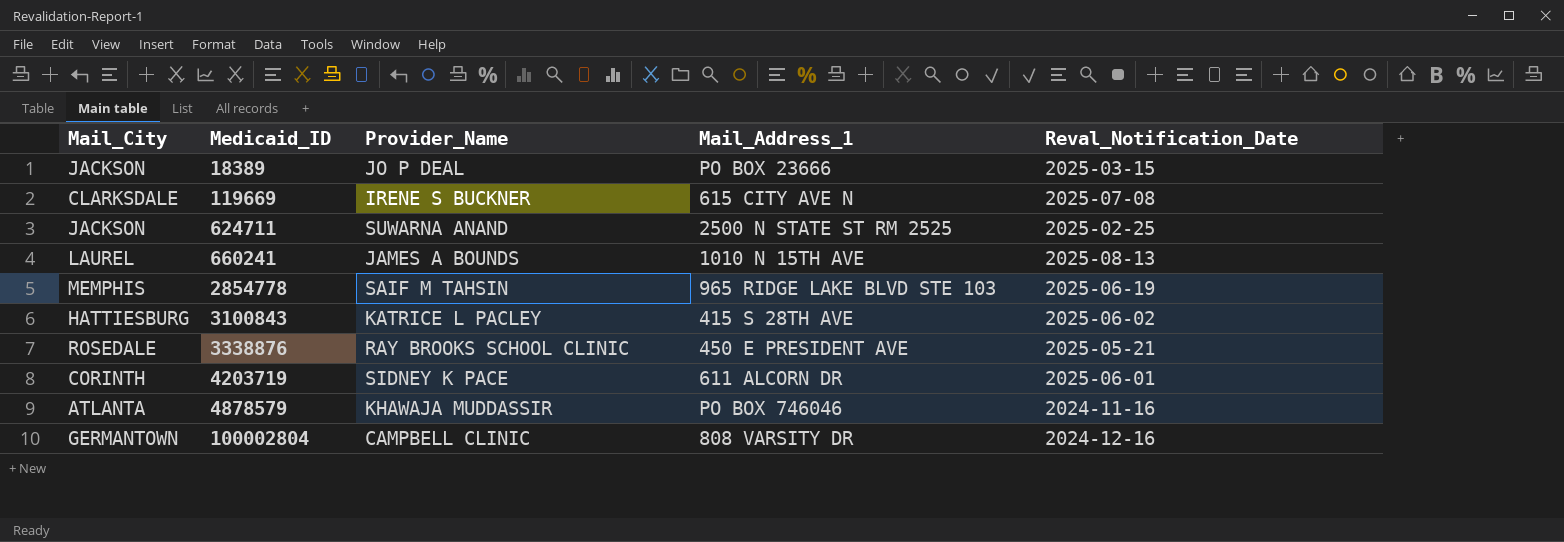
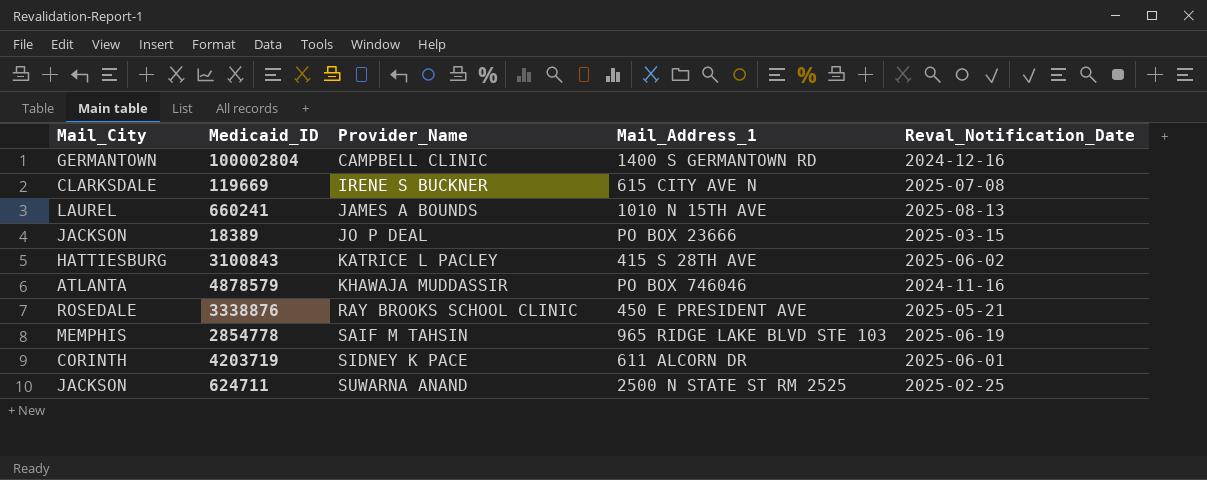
row order: Medicaid_ID ascending -> Provider_Name ascending
100002804 | Mail_Address_1: 808 VARSITY DR -> 1400 S GERMANTOWN RD

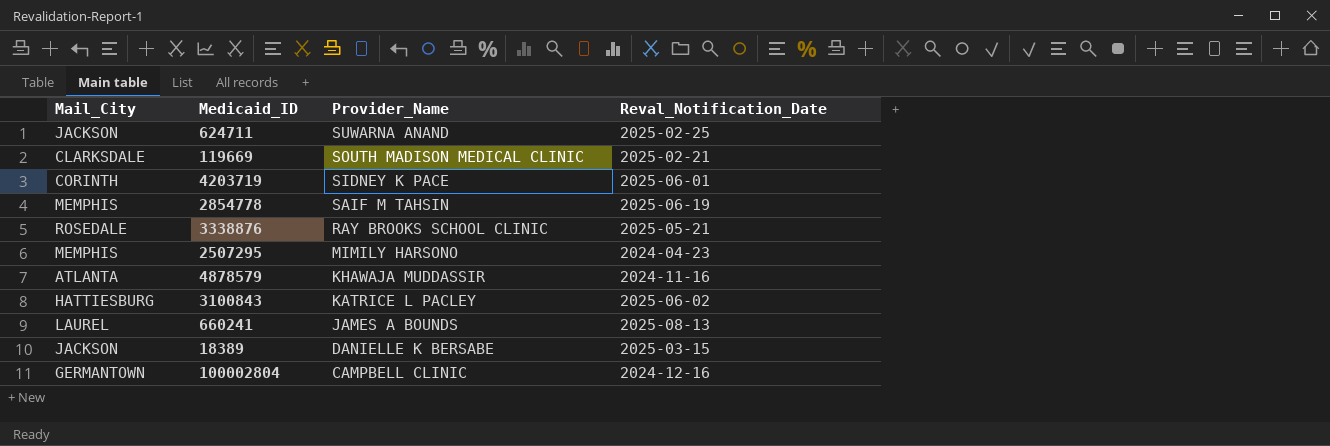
row order: Provider_Name ascending -> Provider_Name descending
column Mail_Address_1 | position: 4 -> none
119669 | Provider_Name: IRENE S BUCKNER -> SOUTH MADISON MEDICAL CLINIC
119669 | Reval_Notification_Date: 2025-07-08 -> 2025-02-21
row 2507295: none -> MEMPHIS | MIMILY HARSONO | 2024-04-23
18389 | Provider_Name: JO P DEAL -> DANIELLE K BERSABE

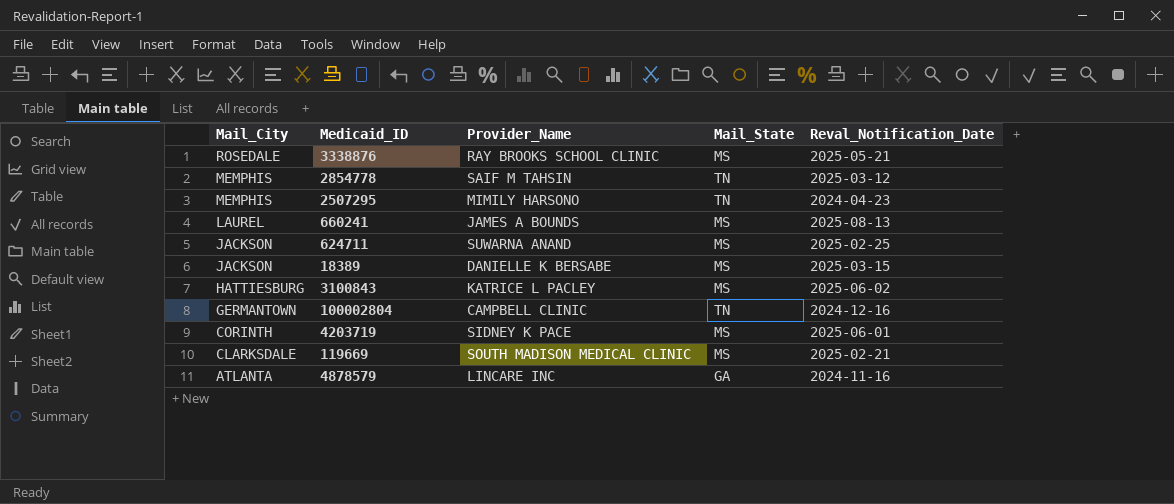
row order: Provider_Name descending -> Mail_City descending
column Mail_State | position: none -> 4
2854778 | Reval_Notification_Date: 2025-06-19 -> 2025-03-12
4878579 | Provider_Name: KHAWAJA MUDDASSIR -> LINCARE INC

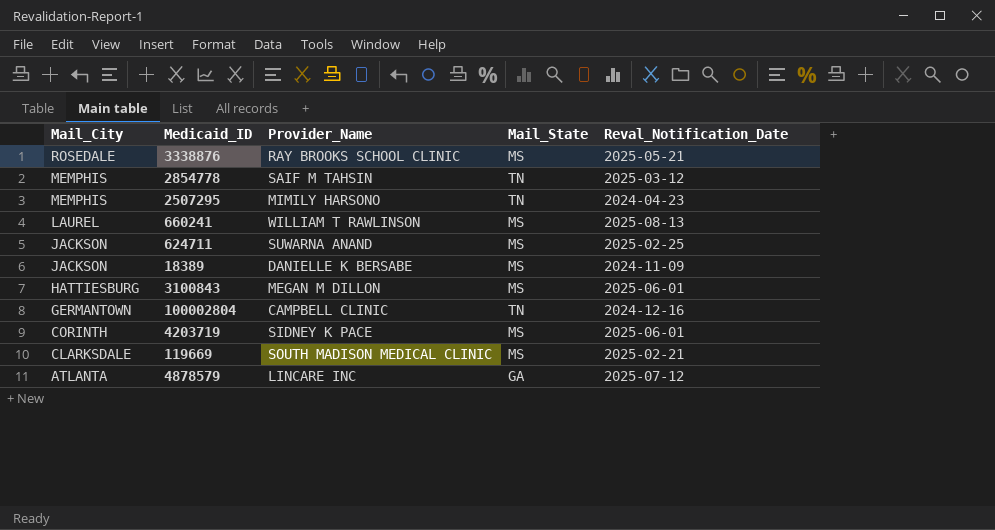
660241 | Provider_Name: JAMES A BOUNDS -> WILLIAM T RAWLINSON
18389 | Reval_Notification_Date: 2025-03-15 -> 2024-11-09
3100843 | Provider_Name: KATRICE L PACLEY -> MEGAN M DILLON
3100843 | Reval_Notification_Date: 2025-06-02 -> 2025-06-01
4878579 | Reval_Notification_Date: 2024-11-16 -> 2025-07-12

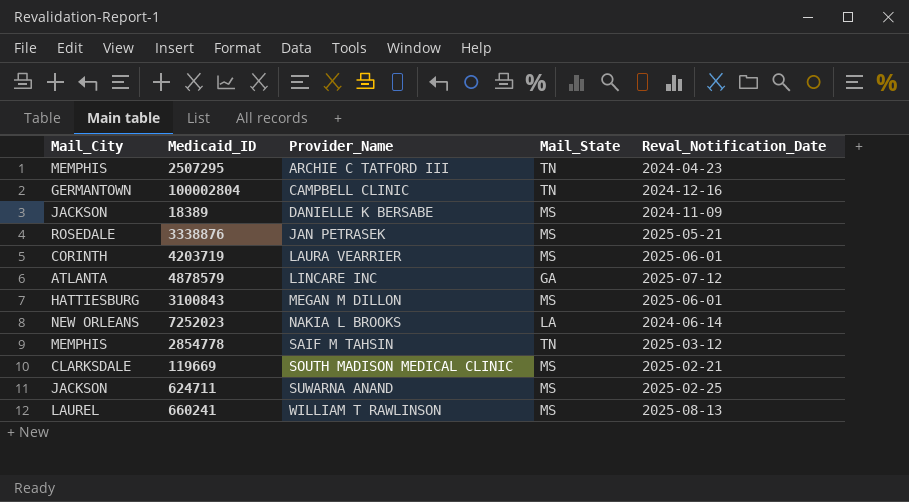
row order: Mail_City descending -> Provider_Name ascending
2507295 | Provider_Name: MIMILY HARSONO -> ARCHIE C TATFORD III
3338876 | Provider_Name: RAY BROOKS SCHOOL CLINIC -> JAN PETRASEK
4203719 | Provider_Name: SIDNEY K PACE -> LAURA VEARRIER
row 7252023: none -> NEW ORLEANS | NAKIA L BROOKS | LA | 2024-06-14

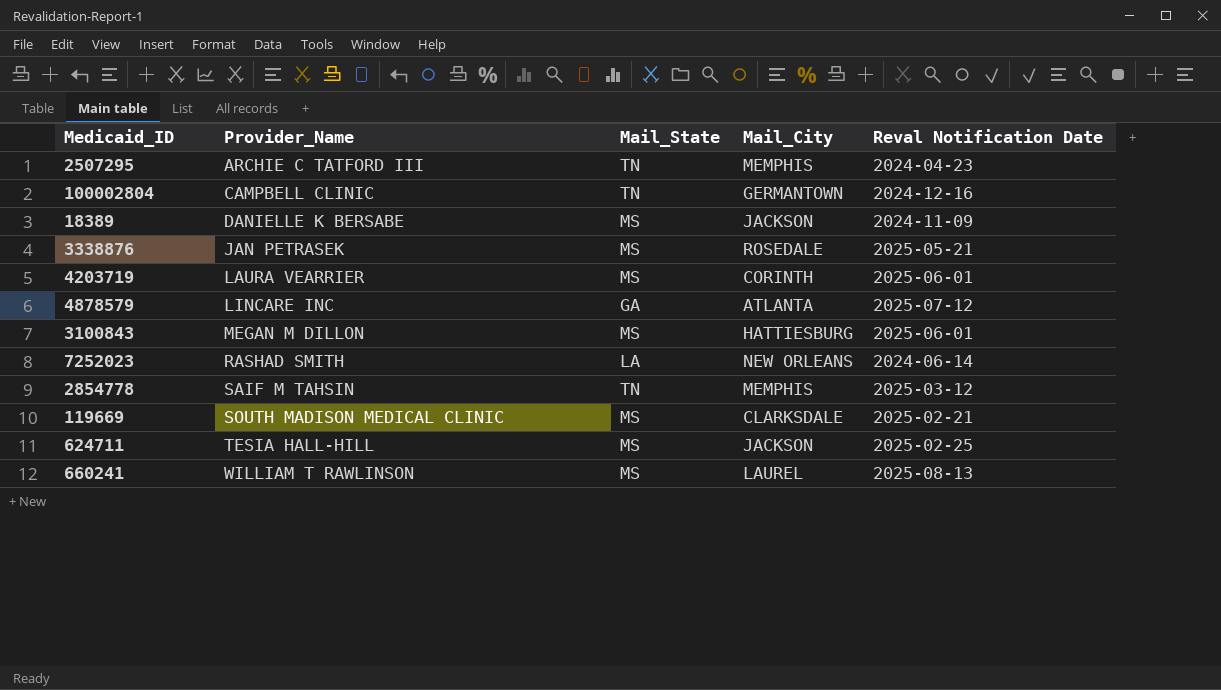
column Mail_City | position: 1 -> 4
column name: Reval_Notification_Date -> Reval Notification Date
7252023 | Provider_Name: NAKIA L BROOKS -> RASHAD SMITH
624711 | Provider_Name: SUWARNA ANAND -> TESIA HALL-HILL

